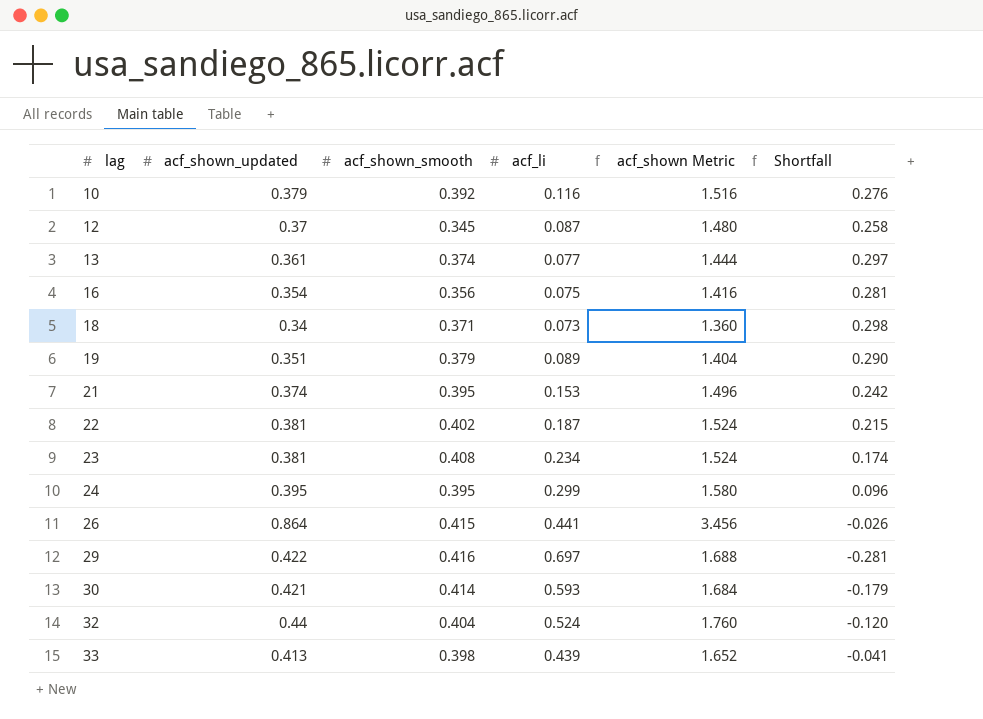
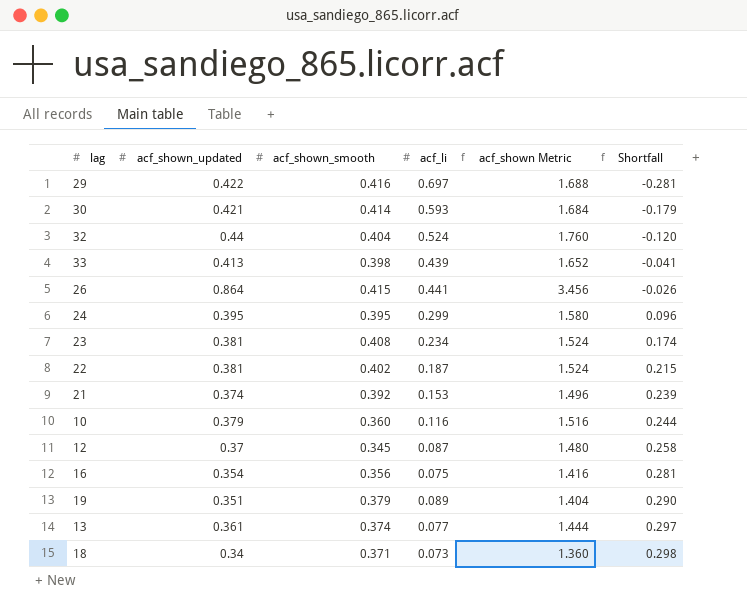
row order: lag ascending -> Shortfall ascending
21 | acf_shown_smooth: 0.395 -> 0.392
21 | Shortfall: 0.242 -> 0.239
10 | acf_shown_smooth: 0.392 -> 0.360
10 | Shortfall: 0.276 -> 0.244

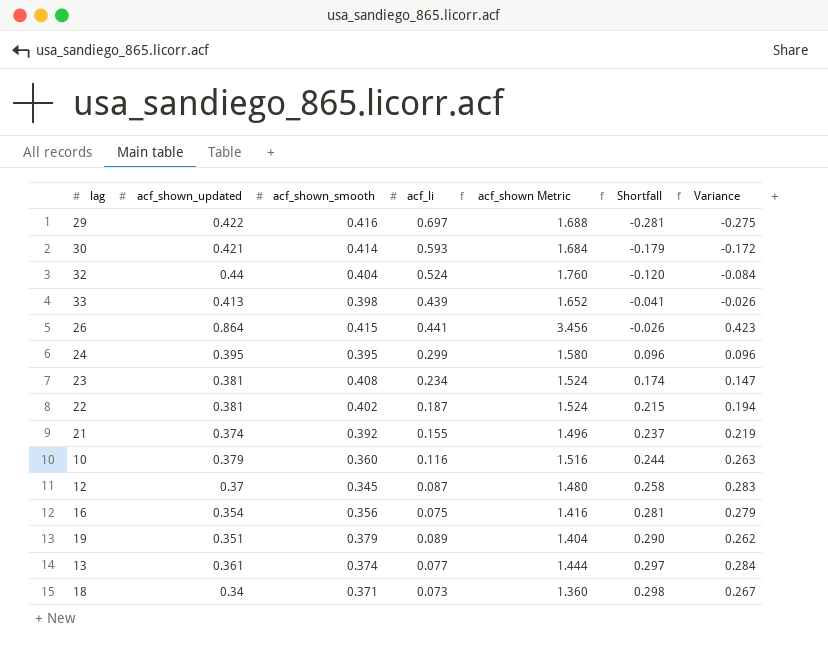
column Variance | formula: none -> [acf_shown_updated] - [acf_li]
21 | acf_li: 0.153 -> 0.155
21 | Shortfall: 0.239 -> 0.237

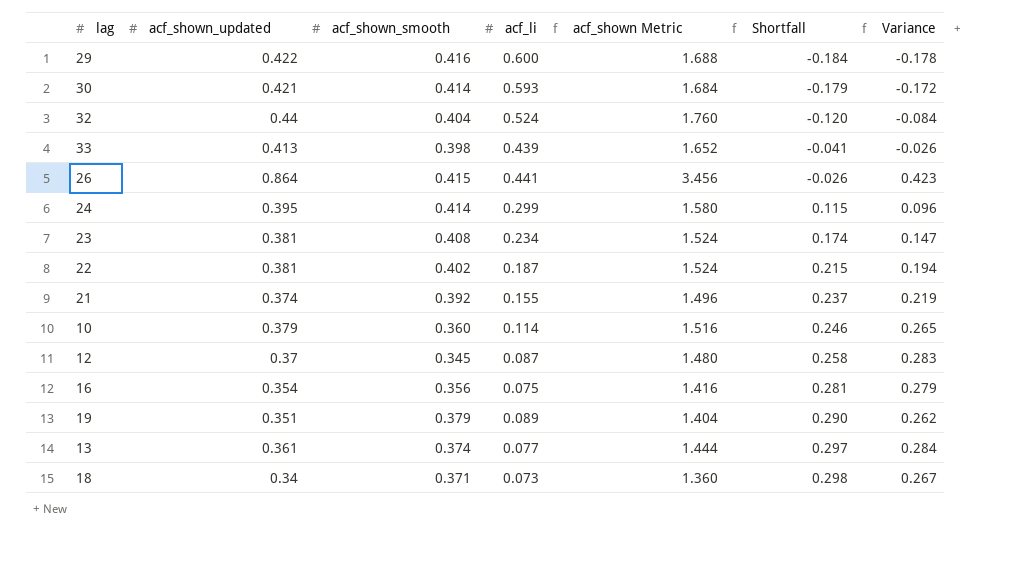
29 | acf_li: 0.697 -> 0.600
29 | Shortfall: -0.281 -> -0.184
29 | Variance: -0.275 -> -0.178
24 | acf_shown_smooth: 0.395 -> 0.414
24 | Shortfall: 0.096 -> 0.115
10 | acf_li: 0.116 -> 0.114
10 | Shortfall: 0.244 -> 0.246
10 | Variance: 0.263 -> 0.265

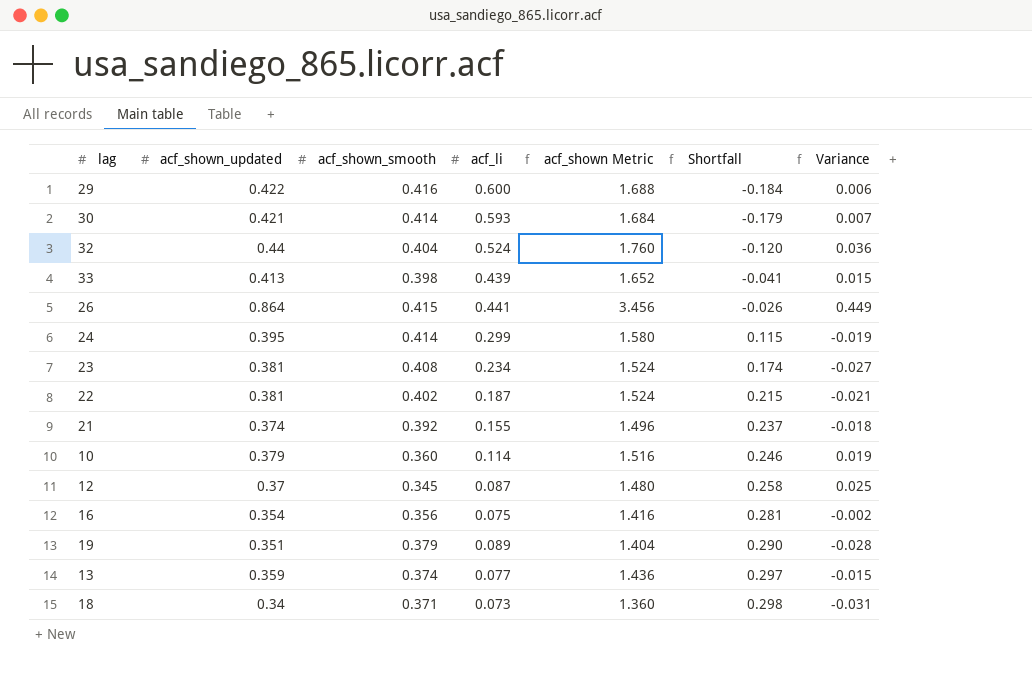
column Variance | formula: [acf_shown_updated] - [acf_li] -> [acf_shown_updated] - [acf_shown_smooth]
13 | acf_shown_updated: 0.361 -> 0.359
13 | acf_shown Metric: 1.444 -> 1.436

